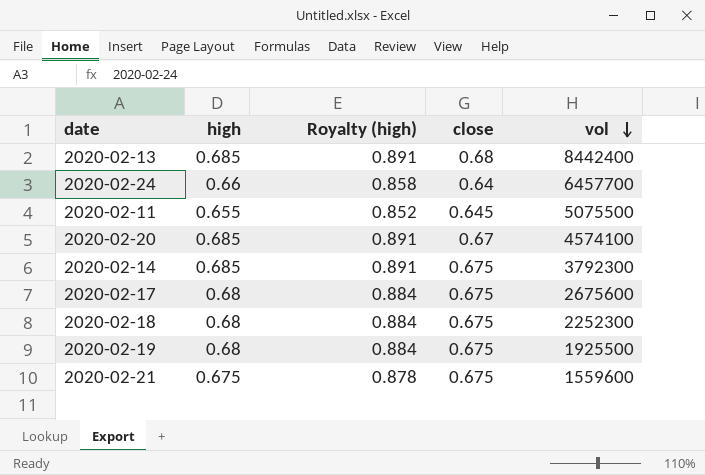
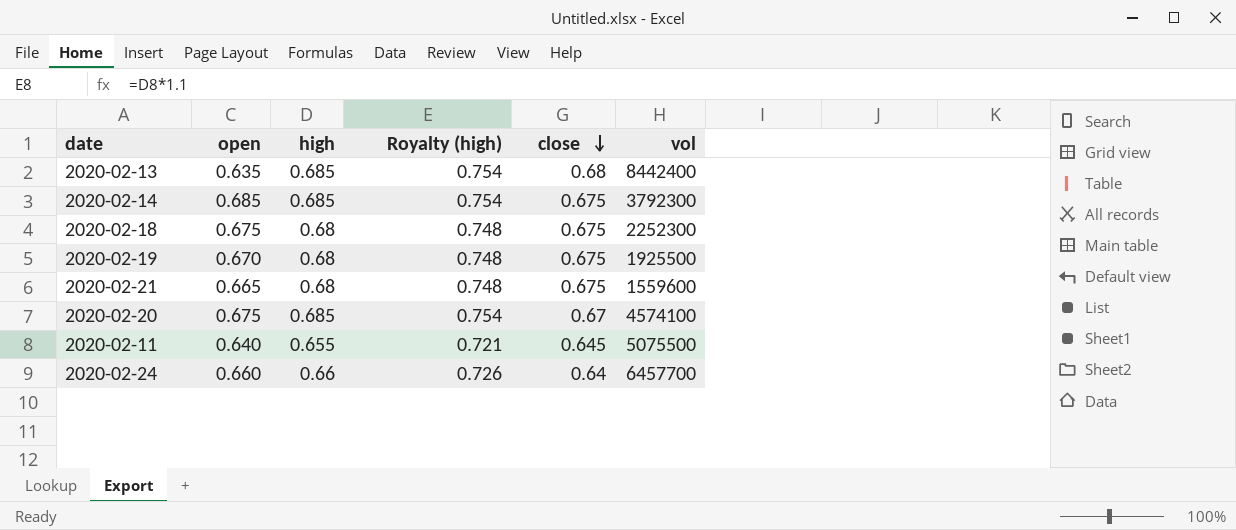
row order: vol descending -> close descending
column open | position: none -> 2
column Royalty (high) | formula: [high] * 1.3 -> [high] * 1.1
row 2020-02-17: 0.68 | 0.884 | 0.675 | 2675600 -> none
2020-02-21 | high: 0.675 -> 0.68

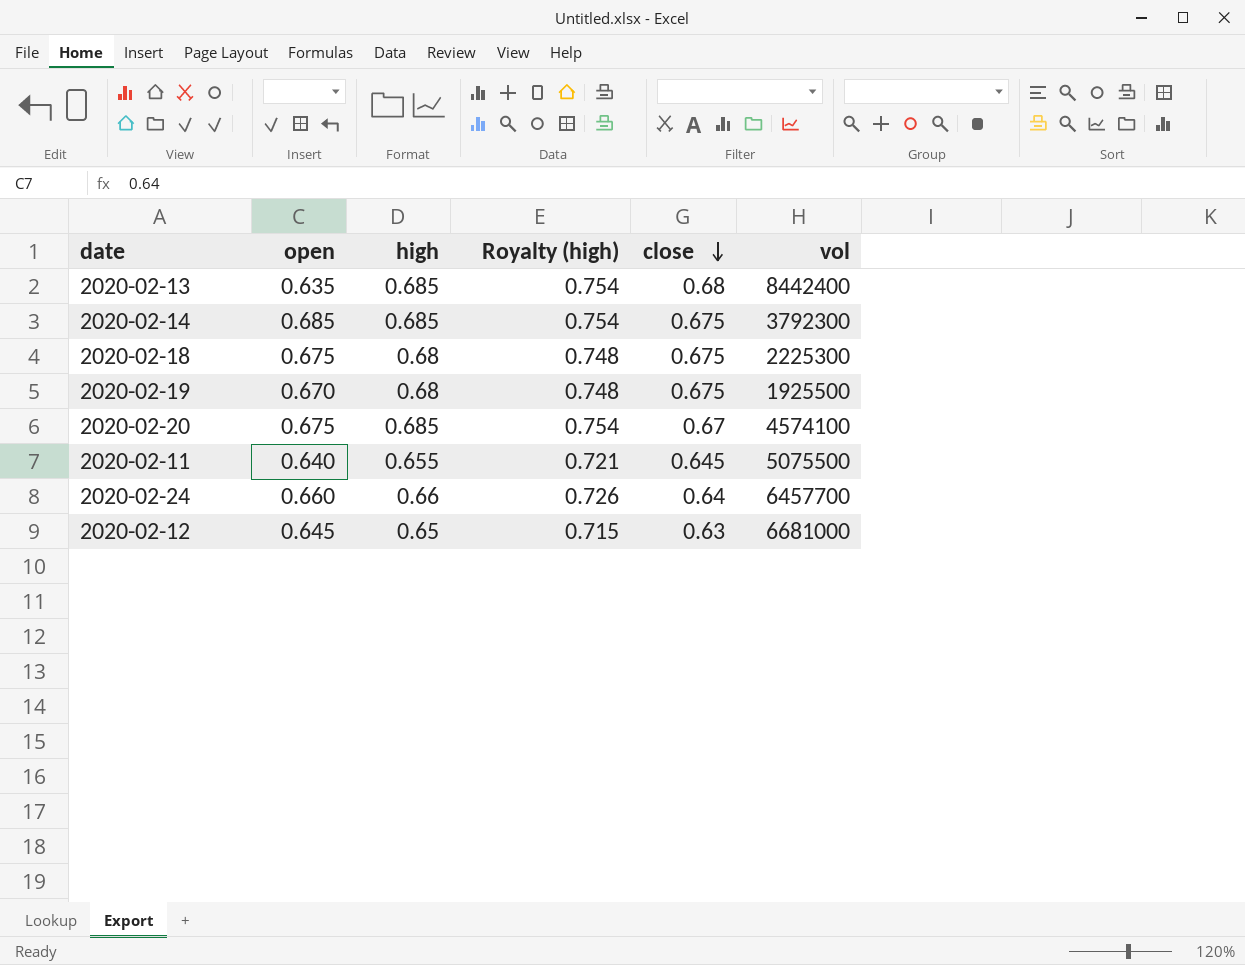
row 2020-02-21: 0.665 | 0.68 | 0.748 | 0.675 | 1559600 -> none
2020-02-18 | vol: 2252300 -> 2225300
row 2020-02-12: none -> 0.645 | 0.65 | 0.715 | 0.63 | 6681000

